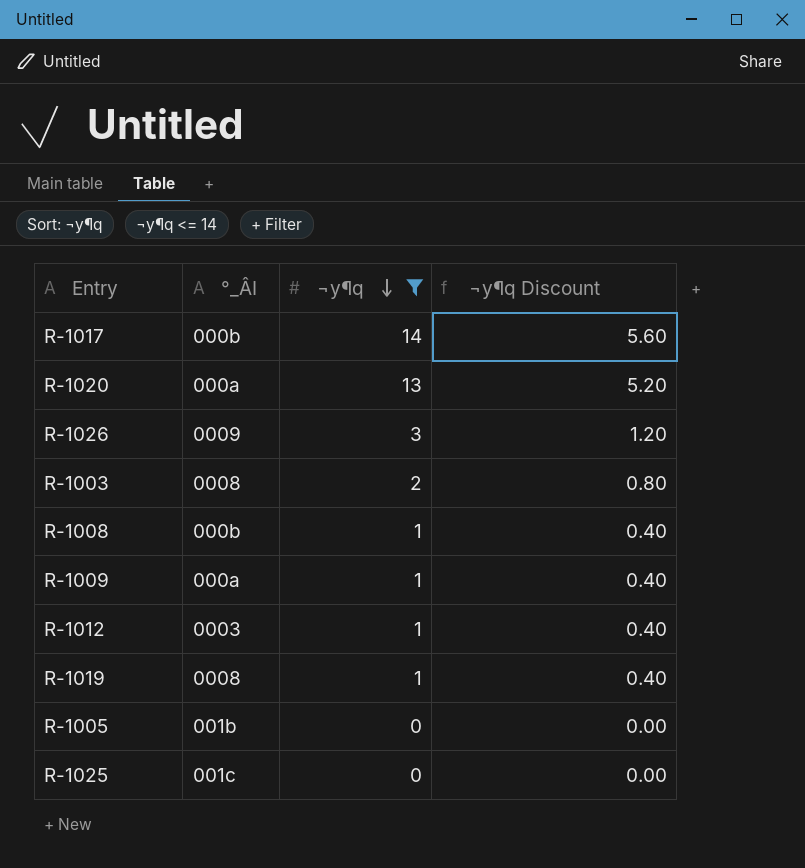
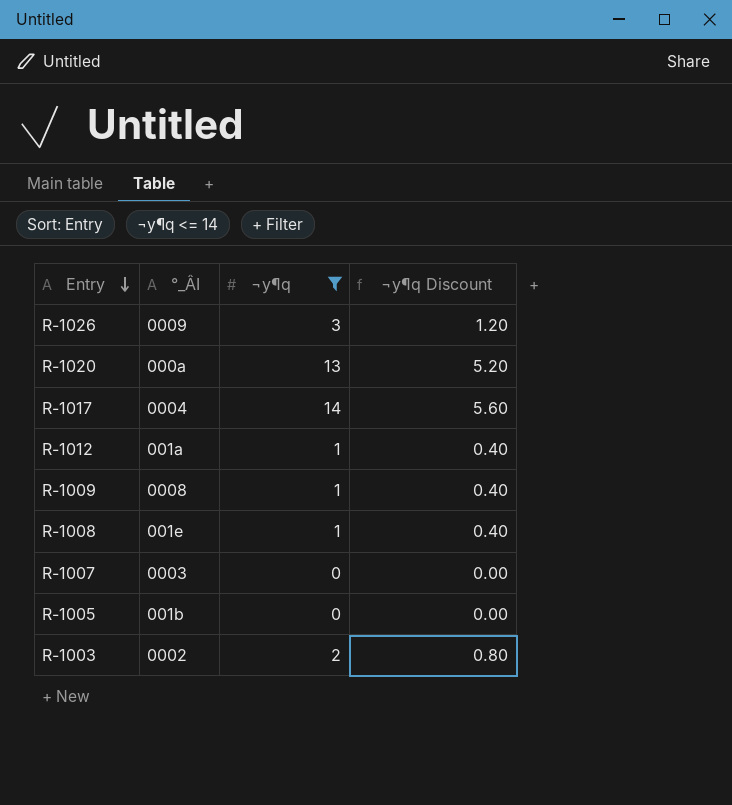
row order: ¬y¶q descending -> Entry descending
row R-1019: 0008 | 1 | 0.40 -> none
row R-1025: 001c | 0 | 0.00 -> none
R-1017 | °_ÂI: 000b -> 0004
R-1012 | °_ÂI: 0003 -> 001a
R-1009 | °_ÂI: 000a -> 0008
R-1008 | °_ÂI: 000b -> 001e
row R-1007: none -> 0003 | 0 | 0.00
R-1003 | °_ÂI: 0008 -> 0002

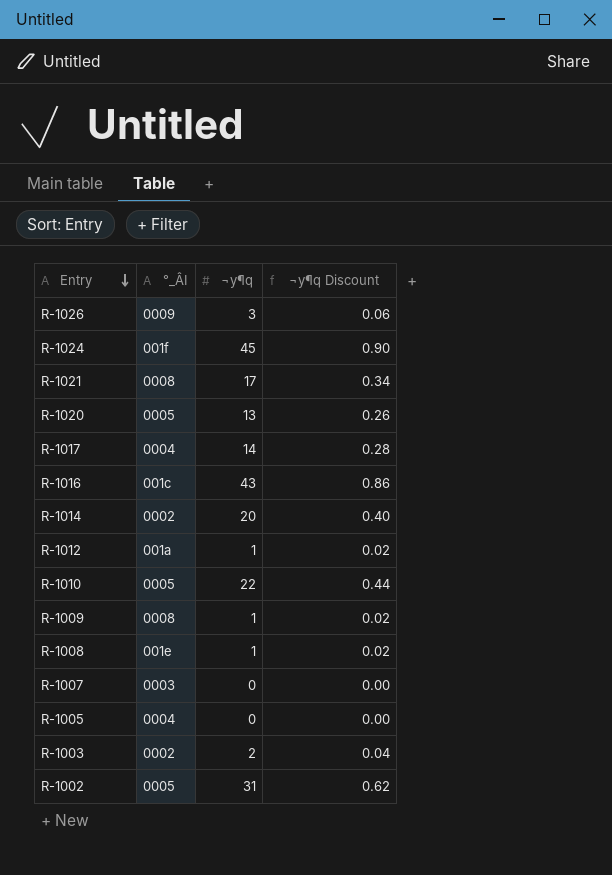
filter: ¬y¶q <= 14 -> none
column ¬y¶q Discount | formula: [¬y¶q] * 0.4 -> [¬y¶q] * 0.02
R-1020 | °_ÂI: 000a -> 0005
R-1005 | °_ÂI: 001b -> 0004

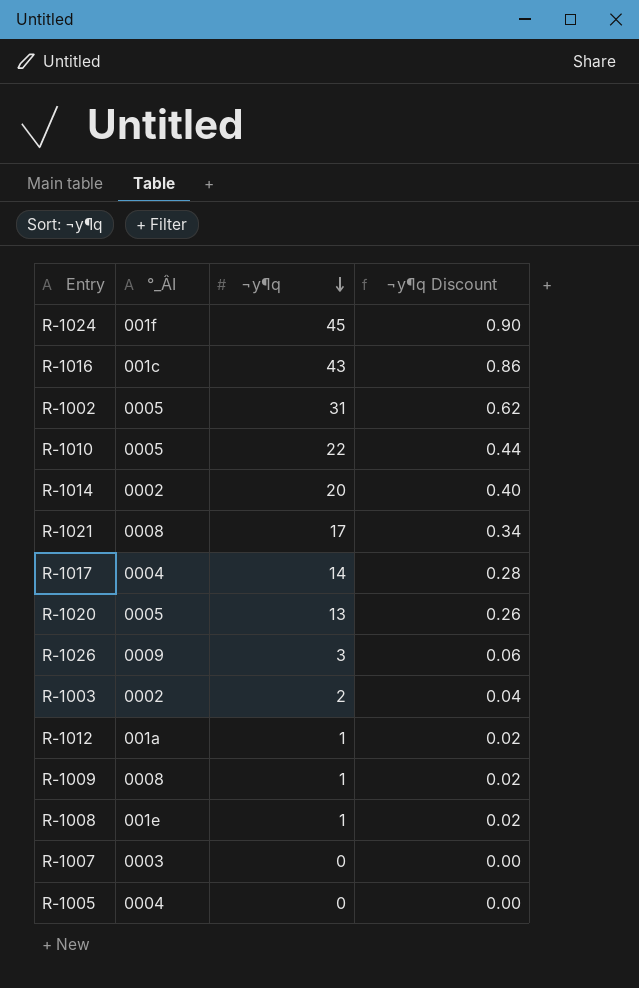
row order: Entry descending -> ¬y¶q descending

